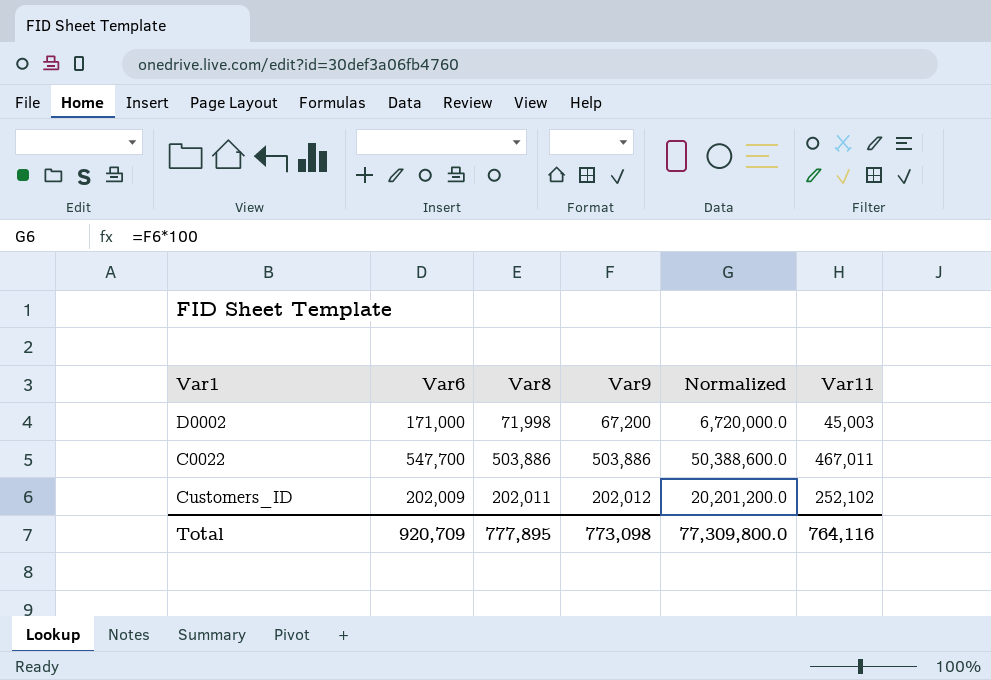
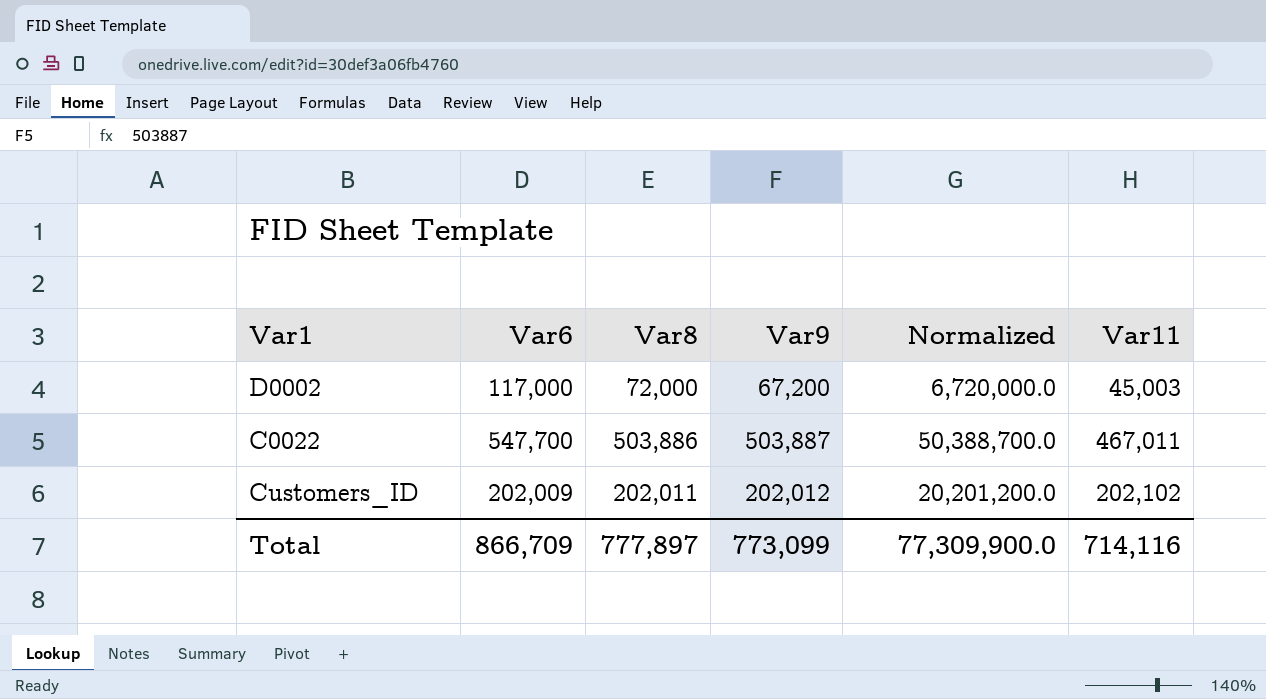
D0002 | Var6: 171,000 -> 117,000
D0002 | Var8: 71,998 -> 72,000
C0022 | Var9: 503,886 -> 503,887
C0022 | Normalized: 50,388,600.0 -> 50,388,700.0
Customers_ID | Var11: 252,102 -> 202,102
Total | Var6: 920,709 -> 866,709
Total | Var8: 777,895 -> 777,897
Total | Var9: 773,098 -> 773,099
Total | Normalized: 77,309,800.0 -> 77,309,900.0
Total | Var11: 764,116 -> 714,116

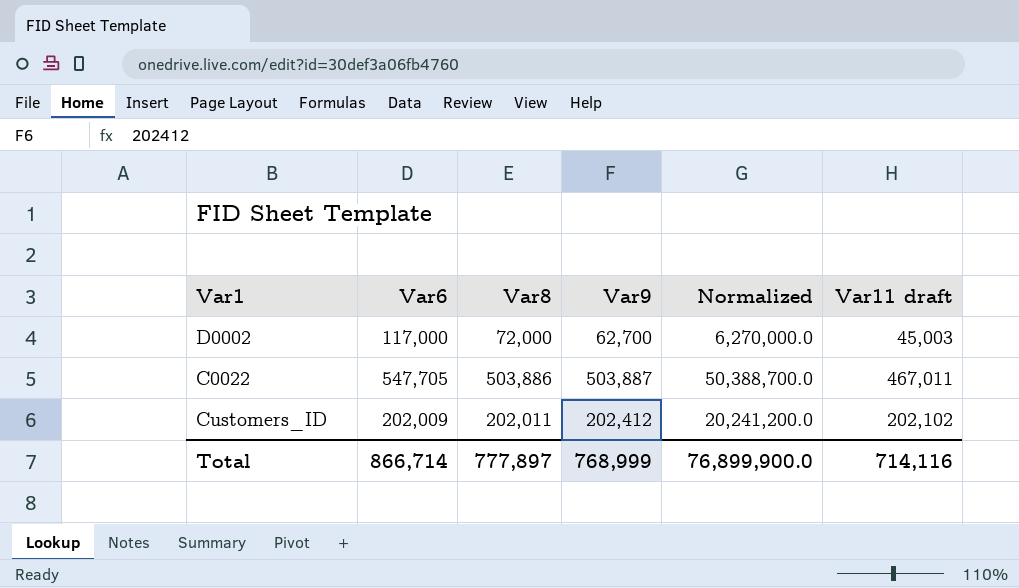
column name: Var11 -> Var11 draft
D0002 | Var9: 67,200 -> 62,700
D0002 | Normalized: 6,720,000.0 -> 6,270,000.0
C0022 | Var6: 547,700 -> 547,705
Customers_ID | Var9: 202,012 -> 202,412
Customers_ID | Normalized: 20,201,200.0 -> 20,241,200.0
Total | Var6: 866,709 -> 866,714
Total | Var9: 773,099 -> 768,999
Total | Normalized: 77,309,900.0 -> 76,899,900.0

